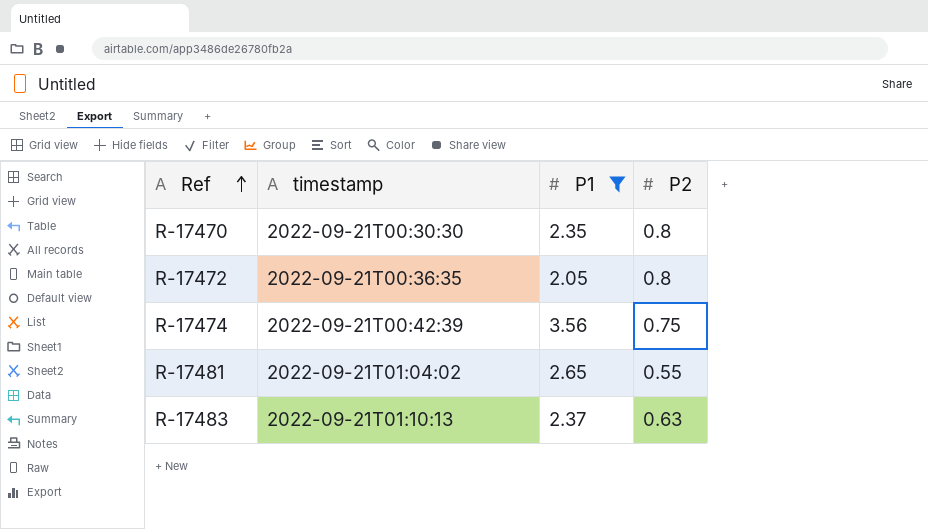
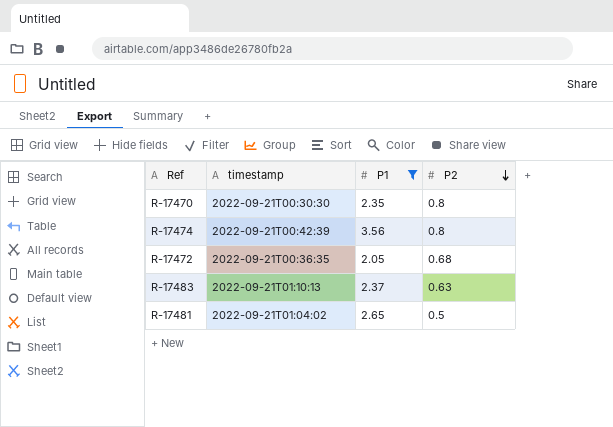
row order: Ref ascending -> P2 descending
R-17474 | P2: 0.75 -> 0.8
R-17472 | P2: 0.8 -> 0.68
R-17481 | P2: 0.55 -> 0.5

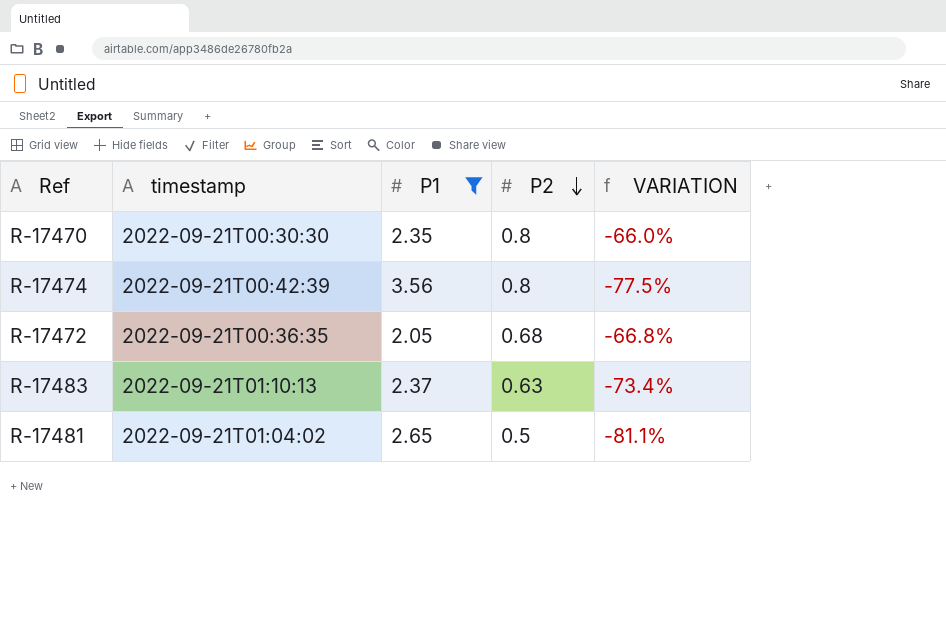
column VARIATION | formula: none -> ([P2] - [P1]) / [P1]

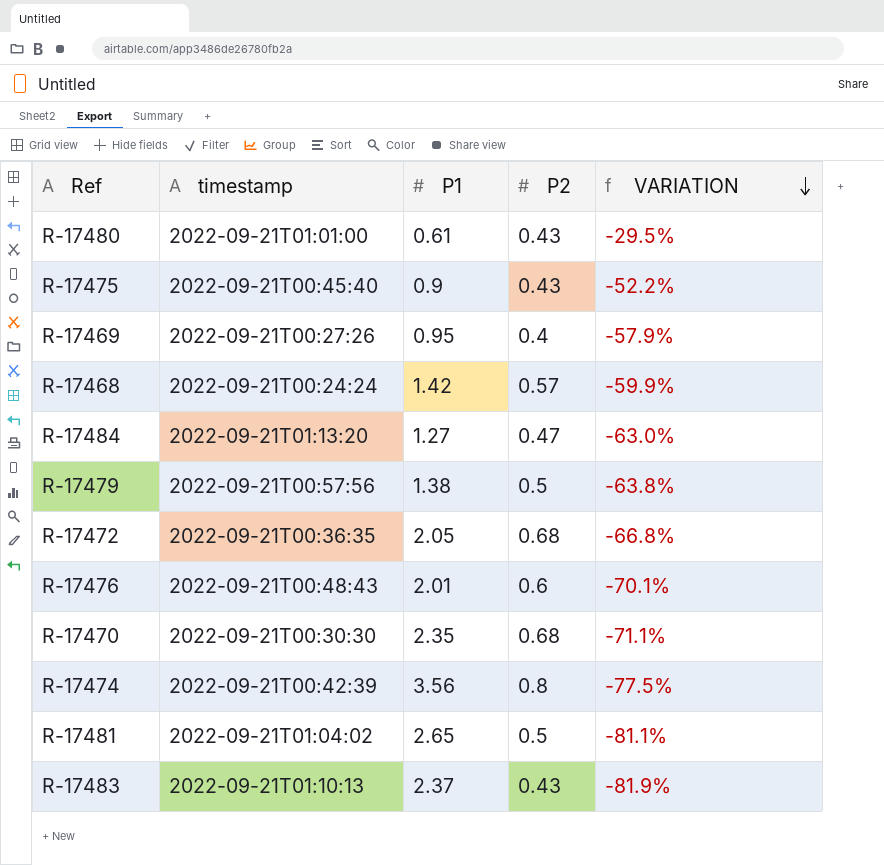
filter: P1 >= 2.05 -> none
row order: P2 descending -> VARIATION descending
R-17470 | P2: 0.8 -> 0.68
R-17470 | VARIATION: -66.0% -> -71.1%
R-17483 | P2: 0.63 -> 0.43
R-17483 | VARIATION: -73.4% -> -81.9%

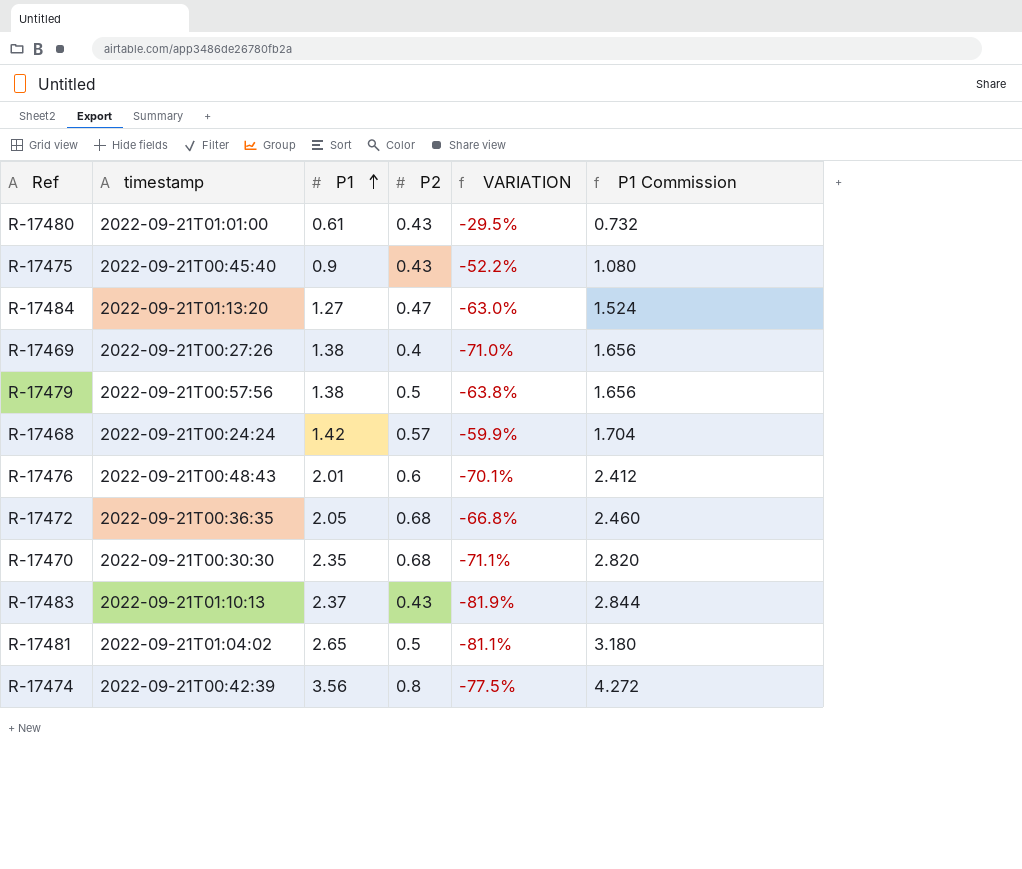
row order: VARIATION descending -> P1 ascending
column P1 Commission | formula: none -> [P1] * 1.2
R-17469 | P1: 0.95 -> 1.38
R-17469 | VARIATION: -57.9% -> -71.0%

